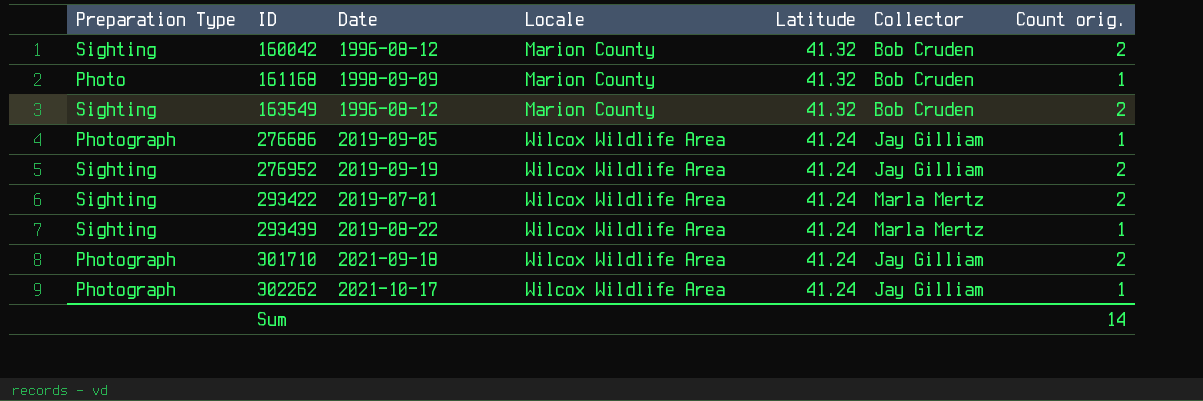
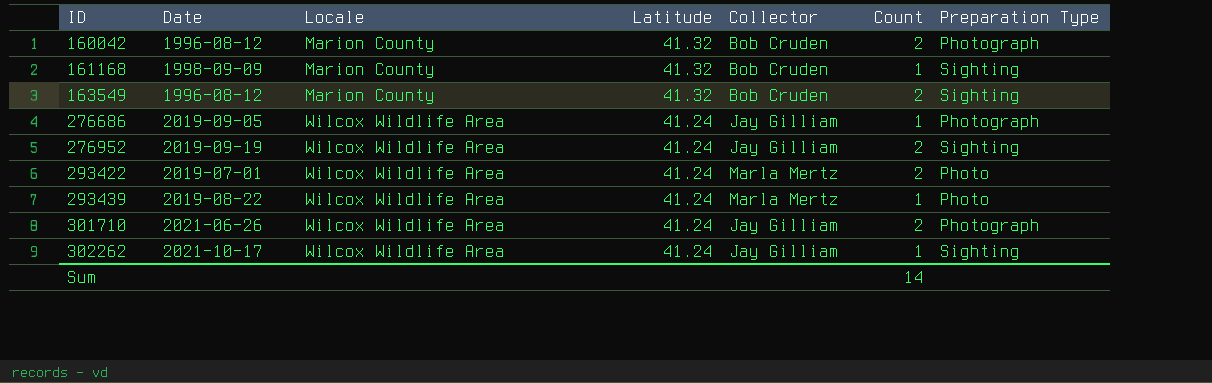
column name: Count orig. -> Count
column Preparation Type | position: 1 -> 7
160042 | Preparation Type: Sighting -> Photograph
161168 | Preparation Type: Photo -> Sighting
293422 | Preparation Type: Sighting -> Photo
293439 | Preparation Type: Sighting -> Photo
301710 | Date: 2021-09-18 -> 2021-06-26
302262 | Preparation Type: Photograph -> Sighting

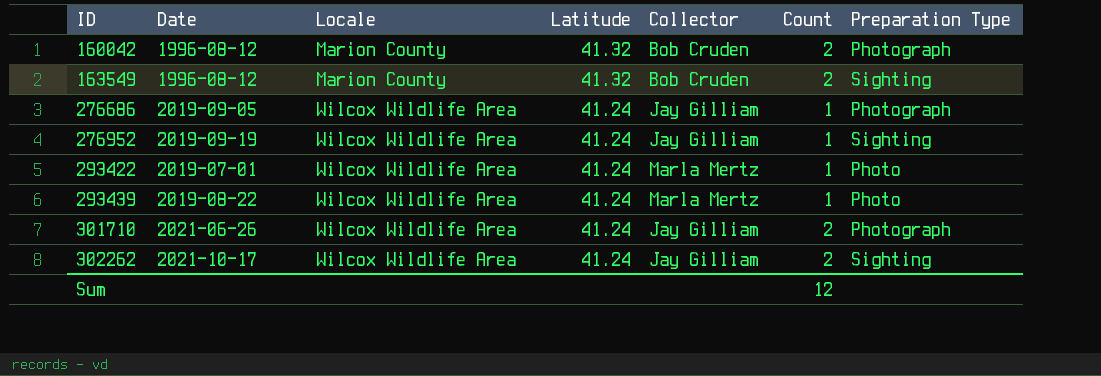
row 161168: 1998-09-09 | Marion County | 41.32 | Bob Cruden | 1 | Sighting -> none
276952 | Count: 2 -> 1
293422 | Count: 2 -> 1
302262 | Count: 1 -> 2
Sum | Count: 14 -> 12

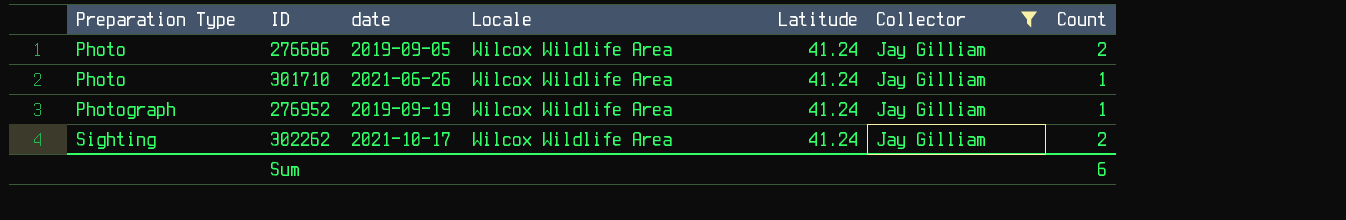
filter: none -> Collector = Jay Gilliam
row order: ID ascending -> Preparation Type ascending
column Preparation Type | position: 7 -> 1
column name: Date -> date
276686 | Preparation Type: Photograph -> Photo
276686 | Count: 1 -> 2
301710 | Preparation Type: Photograph -> Photo
301710 | Count: 2 -> 1
276952 | Preparation Type: Sighting -> Photograph
Sum | Count: 12 -> 6

